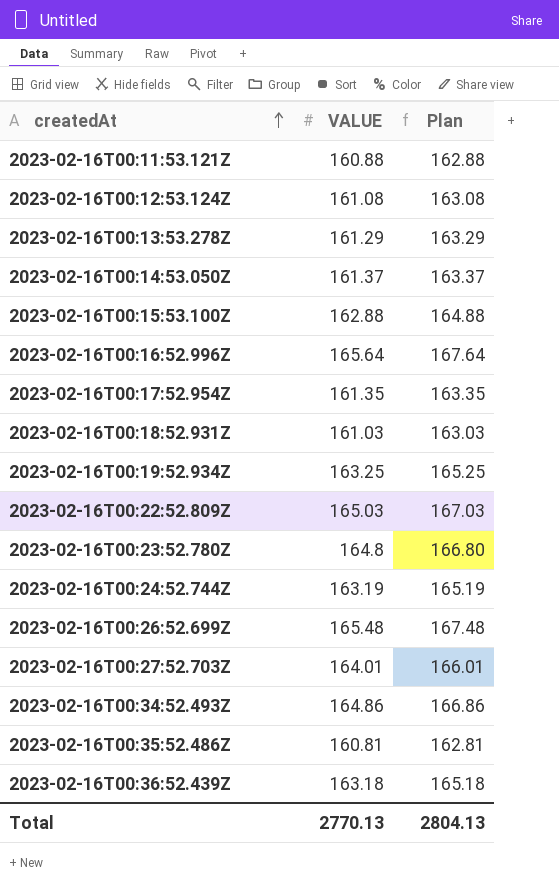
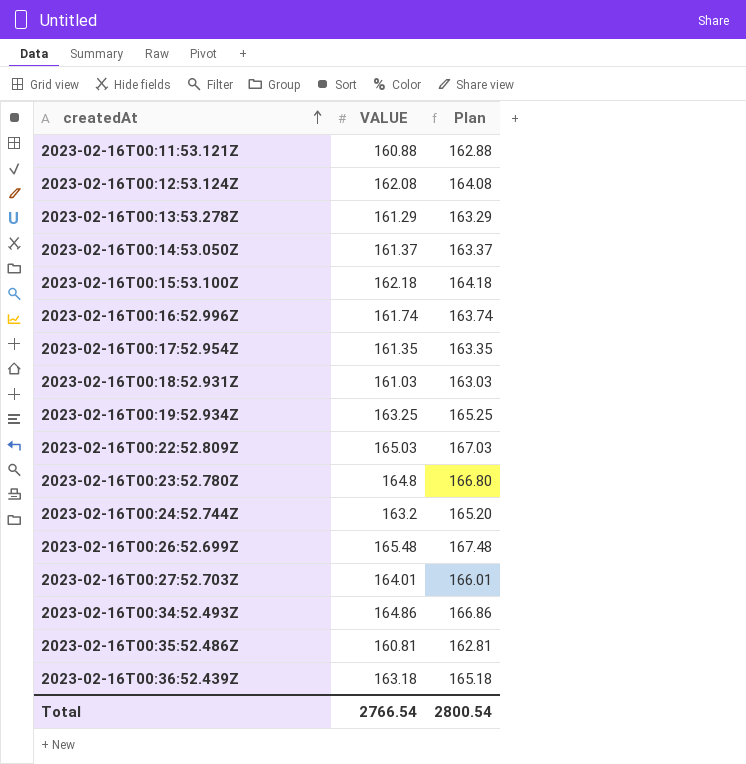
2023-02-16T00:12:53.124Z | VALUE: 161.08 -> 162.08
2023-02-16T00:12:53.124Z | Plan: 163.08 -> 164.08
2023-02-16T00:15:53.100Z | VALUE: 162.88 -> 162.18
2023-02-16T00:15:53.100Z | Plan: 164.88 -> 164.18
2023-02-16T00:16:52.996Z | VALUE: 165.64 -> 161.74
2023-02-16T00:16:52.996Z | Plan: 167.64 -> 163.74
2023-02-16T00:24:52.744Z | VALUE: 163.19 -> 163.2
2023-02-16T00:24:52.744Z | Plan: 165.19 -> 165.20
Total | VALUE: 2770.13 -> 2766.54
Total | Plan: 2804.13 -> 2800.54

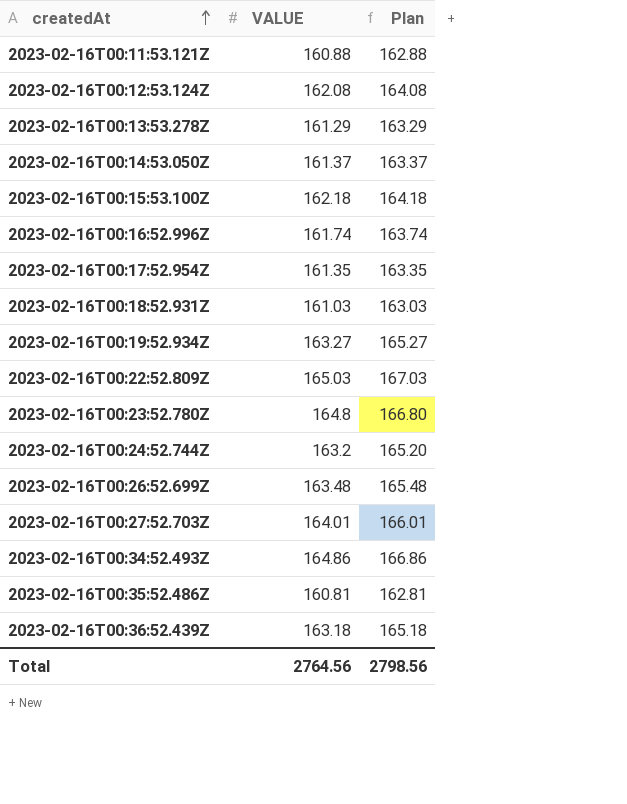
2023-02-16T00:19:52.934Z | VALUE: 163.25 -> 163.27
2023-02-16T00:19:52.934Z | Plan: 165.25 -> 165.27
2023-02-16T00:26:52.699Z | VALUE: 165.48 -> 163.48
2023-02-16T00:26:52.699Z | Plan: 167.48 -> 165.48
Total | VALUE: 2766.54 -> 2764.56
Total | Plan: 2800.54 -> 2798.56

